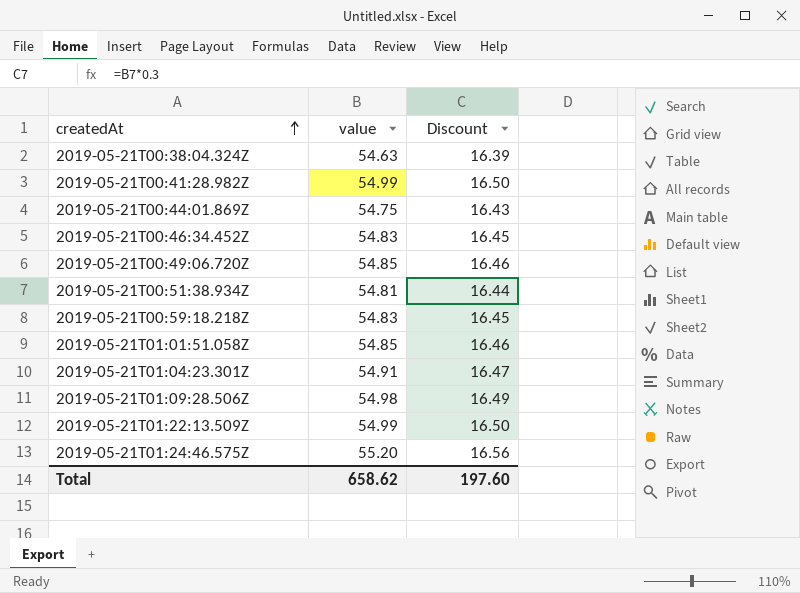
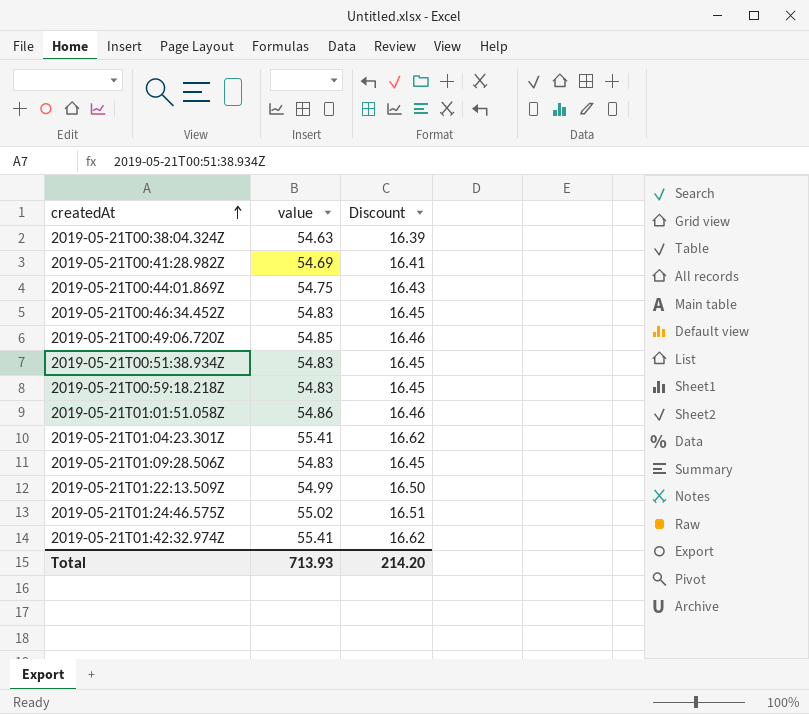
2019-05-21T00:41:28.982Z | value: 54.99 -> 54.69
2019-05-21T00:41:28.982Z | Discount: 16.50 -> 16.41
2019-05-21T00:51:38.934Z | value: 54.81 -> 54.83
2019-05-21T00:51:38.934Z | Discount: 16.44 -> 16.45
2019-05-21T01:01:51.058Z | value: 54.85 -> 54.86
2019-05-21T01:04:23.301Z | value: 54.91 -> 55.41
2019-05-21T01:04:23.301Z | Discount: 16.47 -> 16.62
2019-05-21T01:09:28.506Z | value: 54.98 -> 54.83
2019-05-21T01:09:28.506Z | Discount: 16.49 -> 16.45
2019-05-21T01:24:46.575Z | value: 55.20 -> 55.02
2019-05-21T01:24:46.575Z | Discount: 16.56 -> 16.51
row 2019-05-21T01:42:32.974Z: none -> 55.41 | 16.62
Total | value: 658.62 -> 713.93
Total | Discount: 197.60 -> 214.20

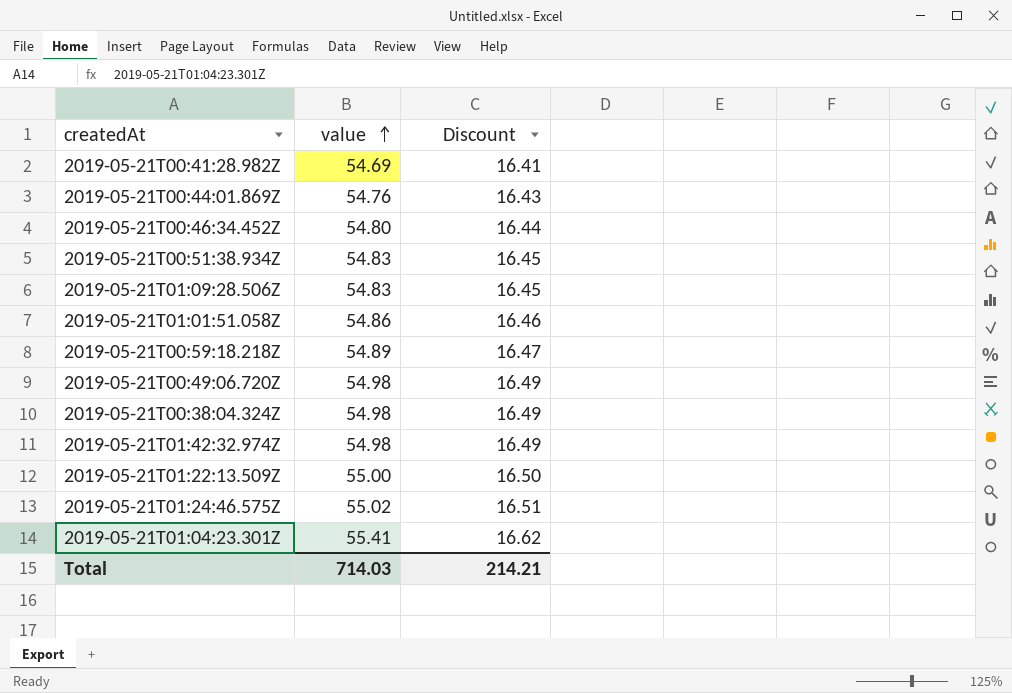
row order: createdAt ascending -> value ascending
2019-05-21T00:44:01.869Z | value: 54.75 -> 54.76
2019-05-21T00:46:34.452Z | value: 54.83 -> 54.80
2019-05-21T00:46:34.452Z | Discount: 16.45 -> 16.44
2019-05-21T00:59:18.218Z | value: 54.83 -> 54.89
2019-05-21T00:59:18.218Z | Discount: 16.45 -> 16.47
2019-05-21T00:49:06.720Z | value: 54.85 -> 54.98
2019-05-21T00:49:06.720Z | Discount: 16.46 -> 16.49
2019-05-21T00:38:04.324Z | value: 54.63 -> 54.98
2019-05-21T00:38:04.324Z | Discount: 16.39 -> 16.49
2019-05-21T01:42:32.974Z | value: 55.41 -> 54.98
2019-05-21T01:42:32.974Z | Discount: 16.62 -> 16.49
2019-05-21T01:22:13.509Z | value: 54.99 -> 55.00
Total | value: 713.93 -> 714.03
Total | Discount: 214.20 -> 214.21

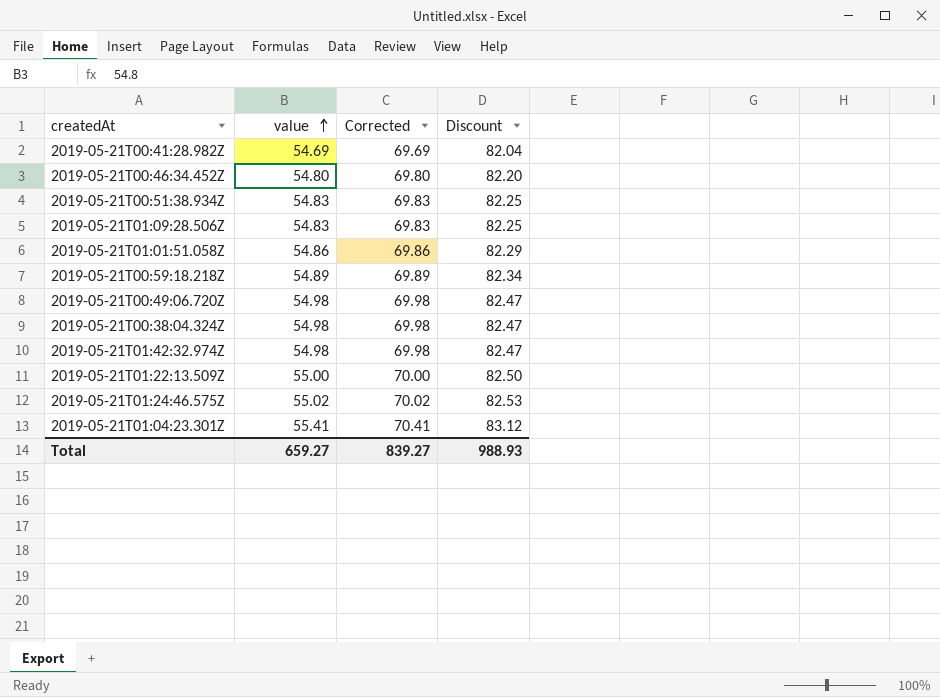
column Corrected | formula: none -> [value] + 15
column Discount | formula: [value] * 0.3 -> [value] * 1.5
row 2019-05-21T00:44:01.869Z: 54.76 | 16.43 -> none
Total | value: 714.03 -> 659.27
Total | Discount: 214.21 -> 988.93

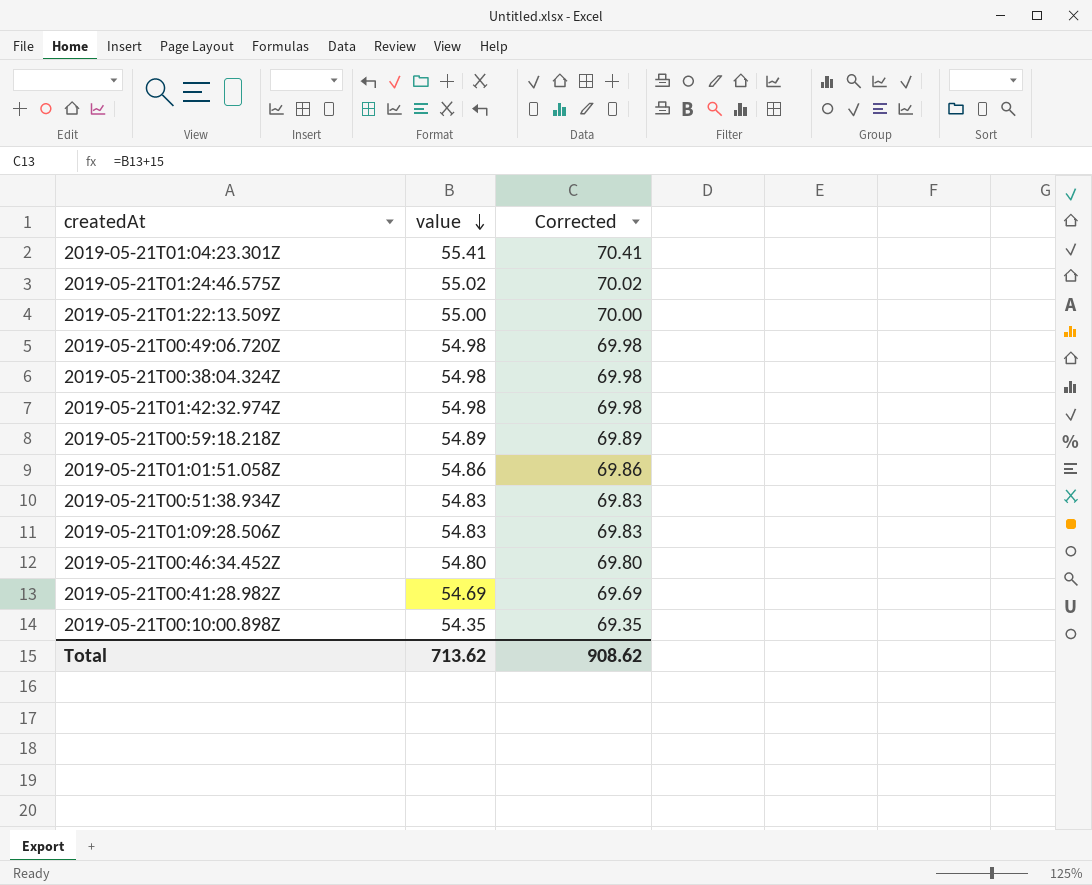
row order: value ascending -> value descending
column Discount | formula: [value] * 1.5 -> none
row 2019-05-21T00:10:00.898Z: none -> 54.35 | 69.35
Total | value: 659.27 -> 713.62
Total | Corrected: 839.27 -> 908.62

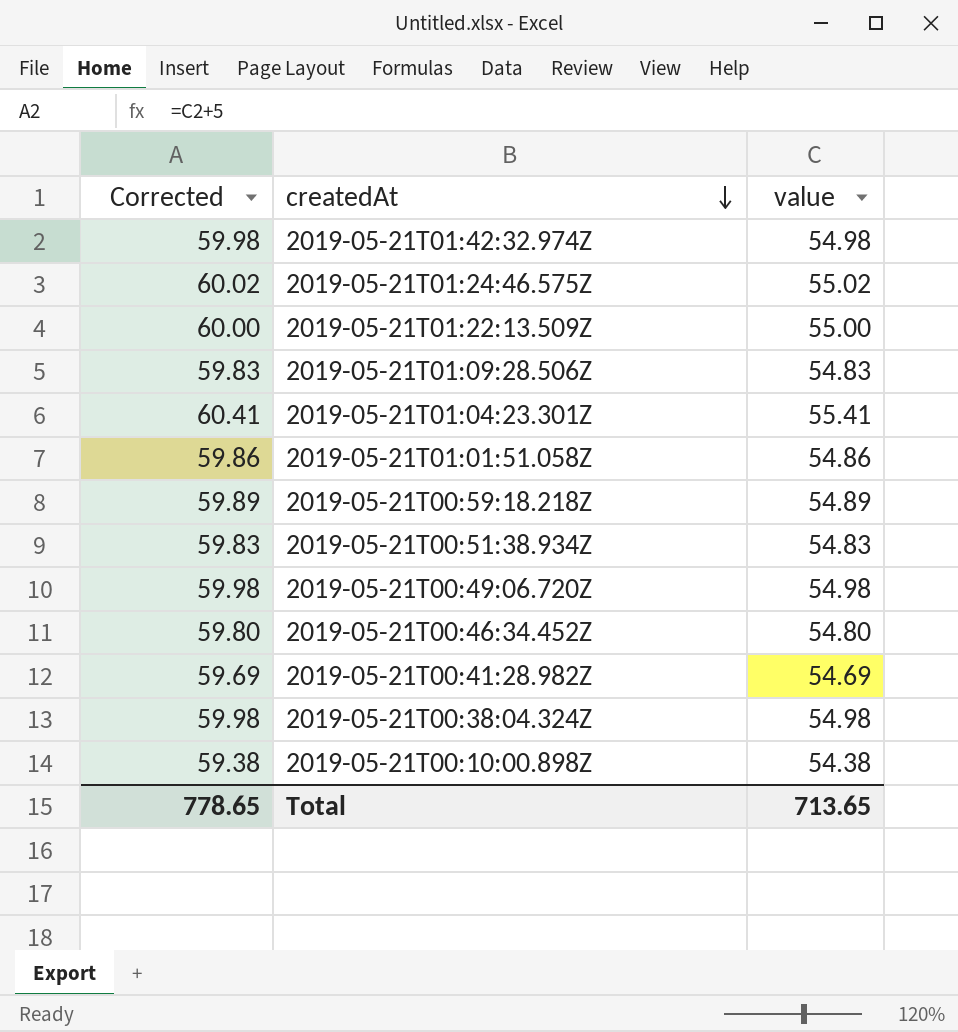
row order: value descending -> createdAt descending
column Corrected | formula: [value] + 15 -> [value] + 5
column Corrected | position: 3 -> 1
2019-05-21T00:10:00.898Z | value: 54.35 -> 54.38
Total | Corrected: 908.62 -> 778.65
Total | value: 713.62 -> 713.65

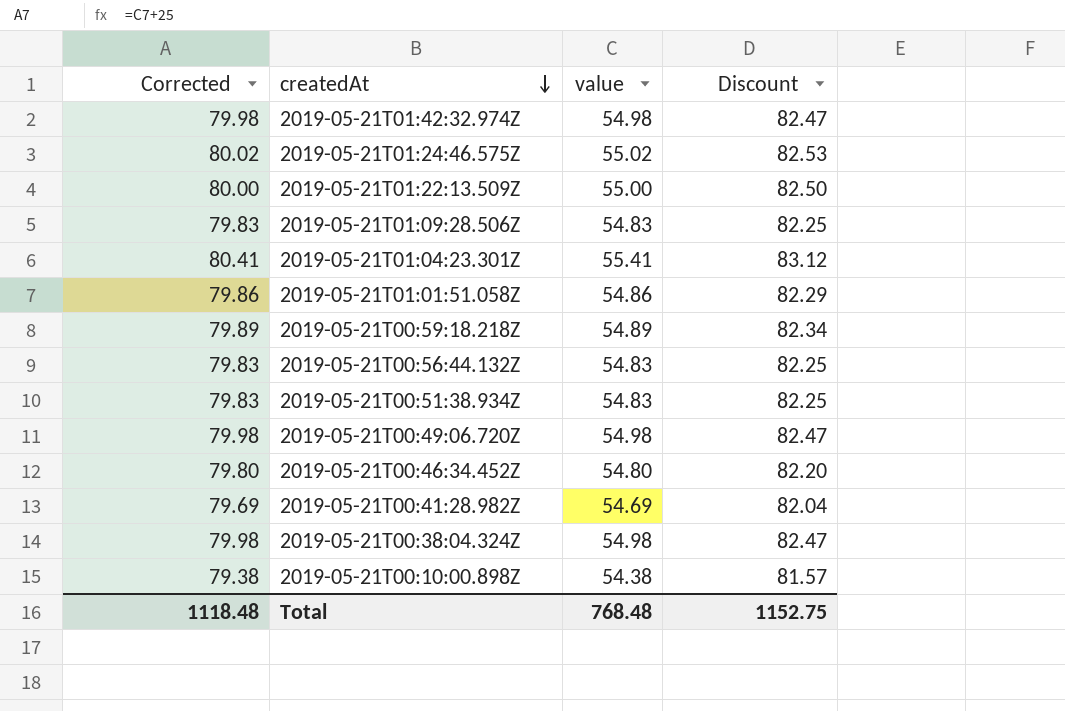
column Corrected | formula: [value] + 5 -> [value] + 25
column Discount | formula: none -> [value] * 1.5
row 2019-05-21T00:56:44.132Z: none -> 79.83 | 54.83 | 82.25
Total | Corrected: 778.65 -> 1118.48
Total | value: 713.65 -> 768.48

